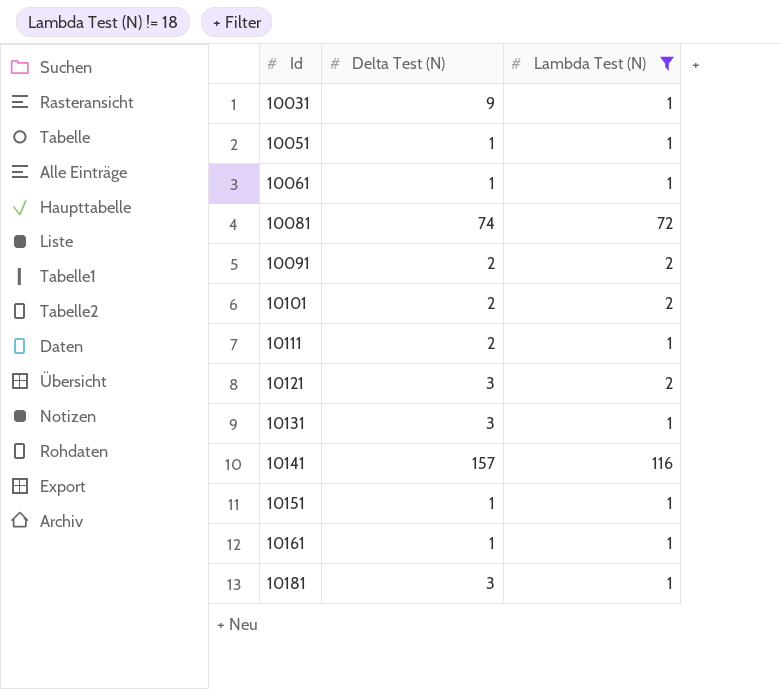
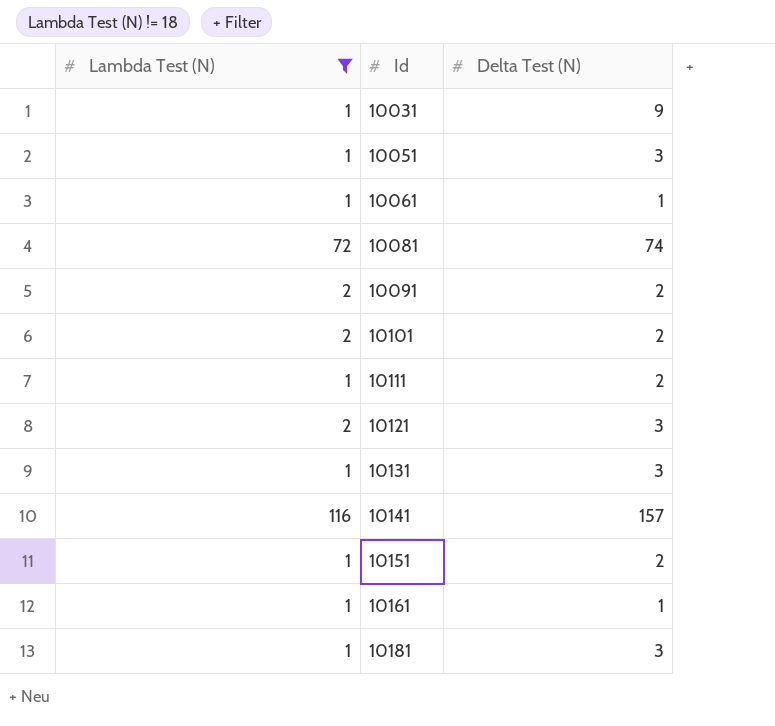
column Lambda Test (N) | position: 3 -> 1
10051 | Delta Test (N): 1 -> 3
10151 | Delta Test (N): 1 -> 2

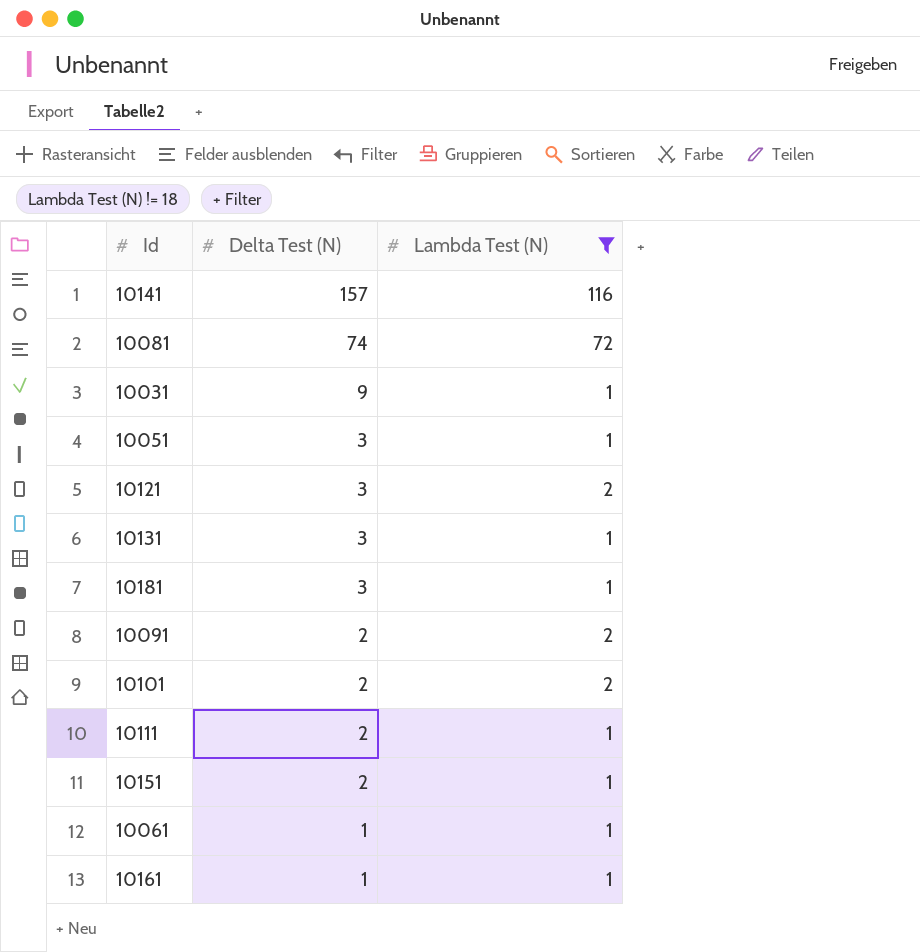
row order: Id ascending -> Delta Test (N) descending
column Lambda Test (N) | position: 1 -> 3

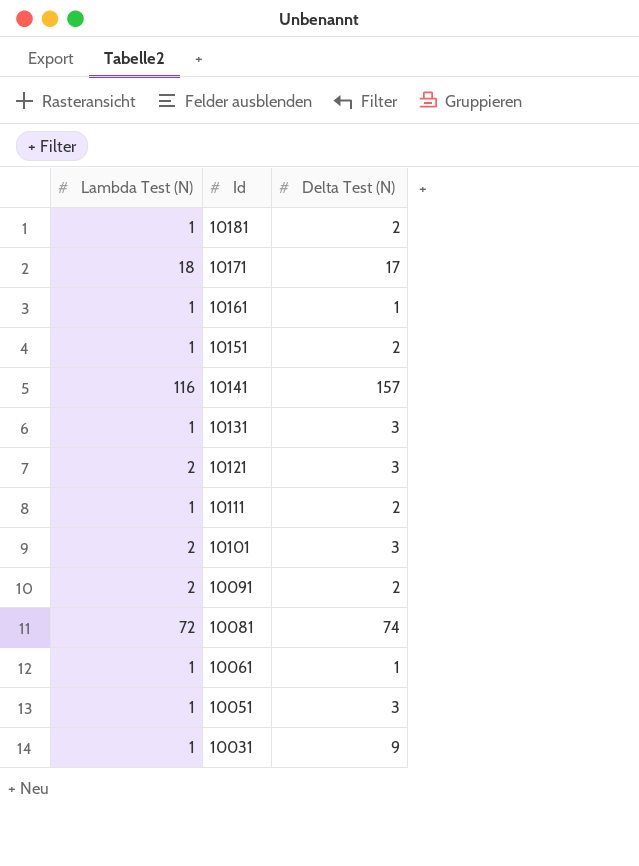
filter: Lambda Test (N) != 18 -> none
row order: Delta Test (N) descending -> Id descending
column Lambda Test (N) | position: 3 -> 1
10181 | Delta Test (N): 3 -> 2
10101 | Delta Test (N): 2 -> 3

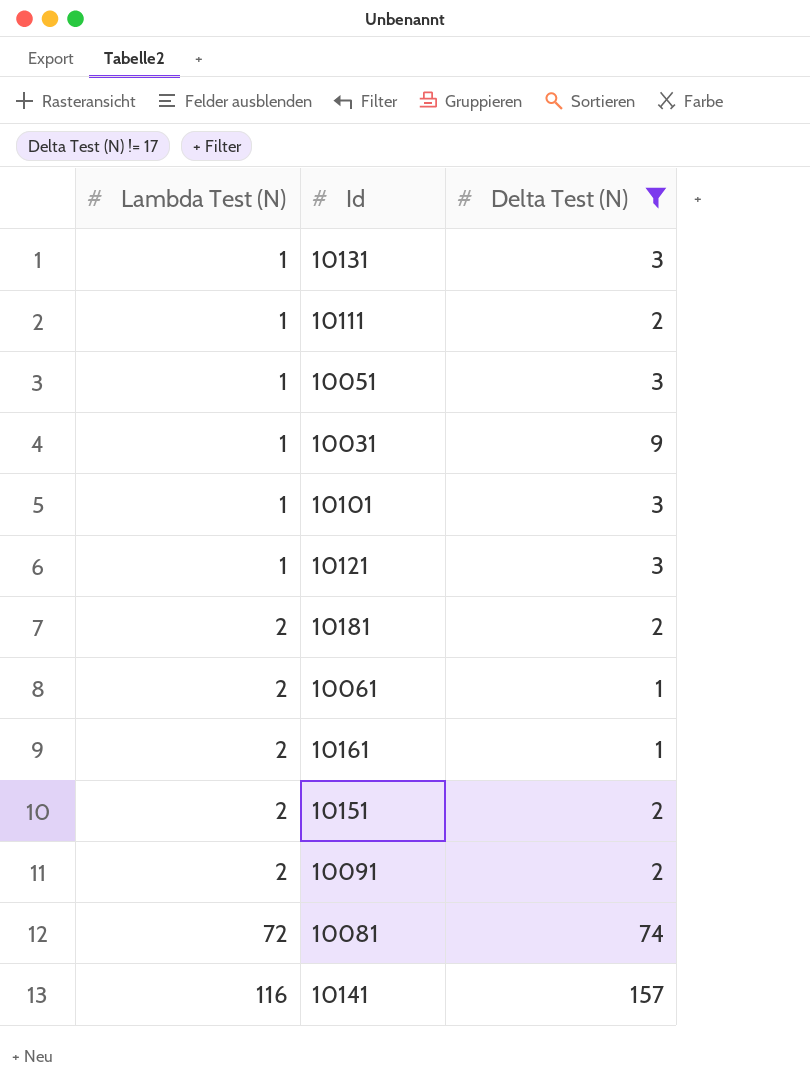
filter: none -> Delta Test (N) != 17
row order: Id descending -> Lambda Test (N) ascending
10101 | Lambda Test (N): 2 -> 1
10121 | Lambda Test (N): 2 -> 1
10181 | Lambda Test (N): 1 -> 2
10061 | Lambda Test (N): 1 -> 2
10161 | Lambda Test (N): 1 -> 2
10151 | Lambda Test (N): 1 -> 2

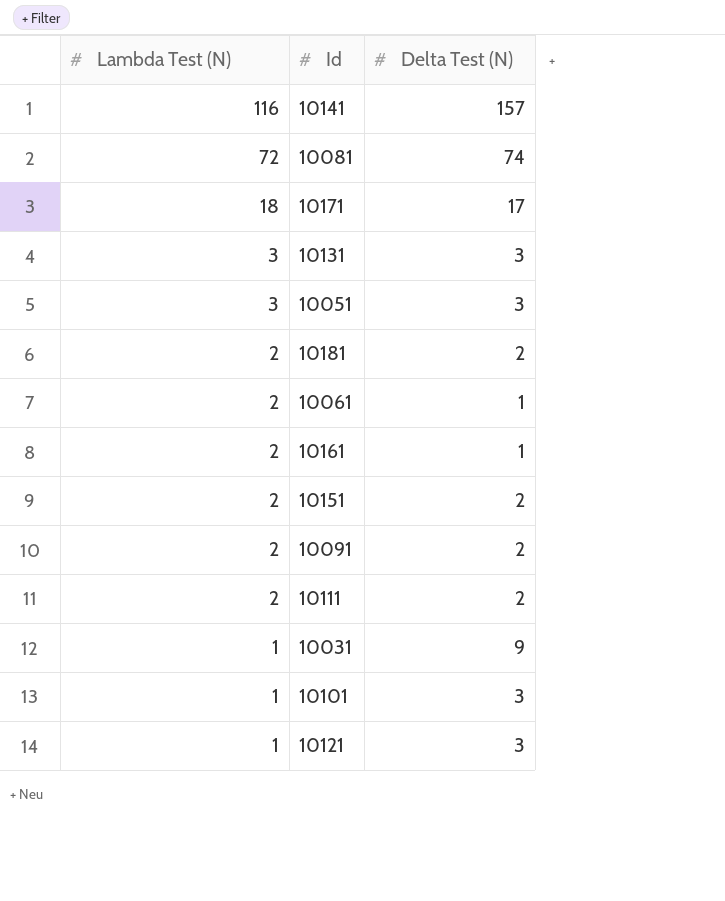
filter: Delta Test (N) != 17 -> none
row order: Lambda Test (N) ascending -> Lambda Test (N) descending
10131 | Lambda Test (N): 1 -> 3
10051 | Lambda Test (N): 1 -> 3
10111 | Lambda Test (N): 1 -> 2

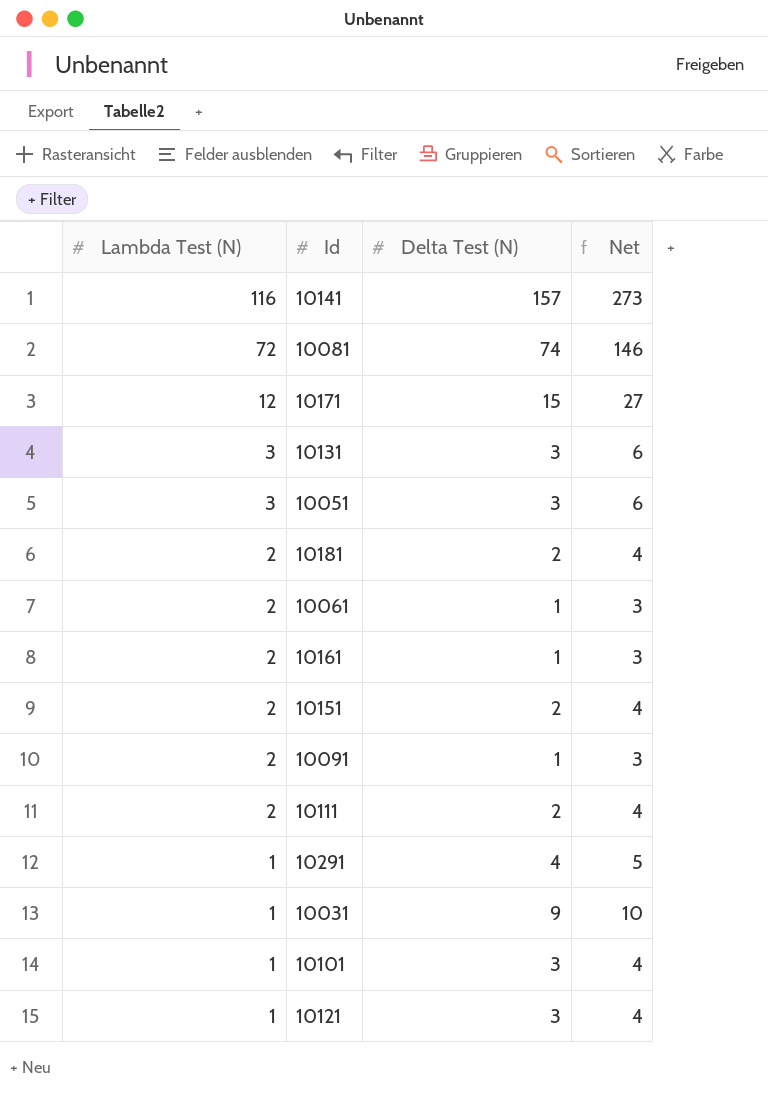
column Net | formula: none -> [Lambda Test (N)] + [Delta Test (N)]
10171 | Lambda Test (N): 18 -> 12
10171 | Delta Test (N): 17 -> 15
10091 | Delta Test (N): 2 -> 1
row 10291: none -> 1 | 4 | 5

